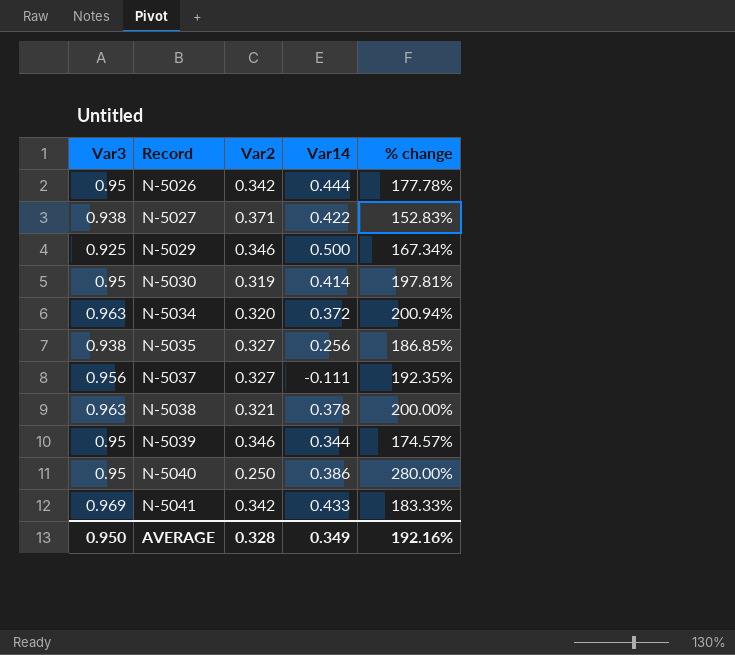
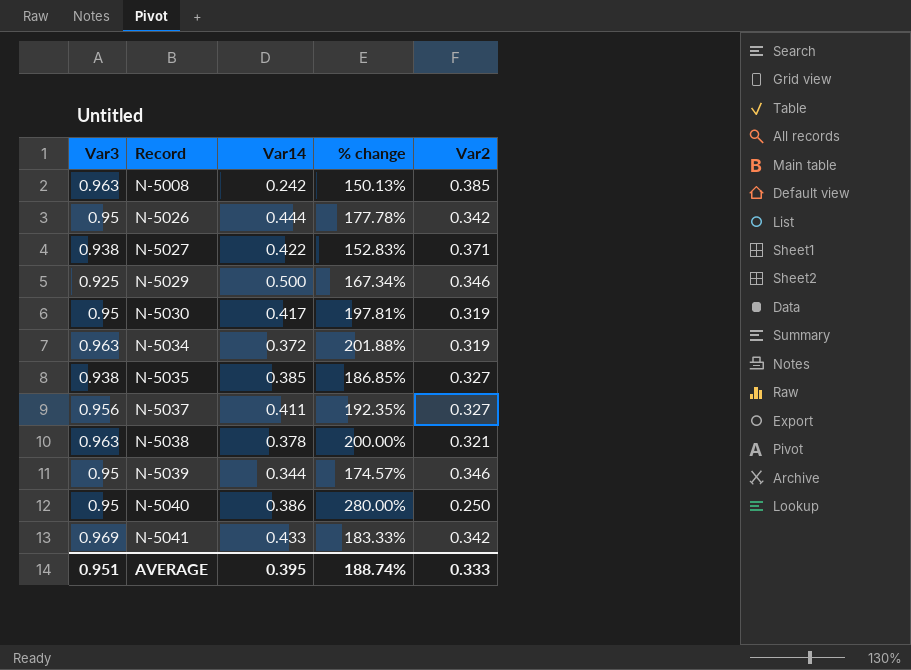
column Var2 | position: 3 -> 5
row N-5008: none -> 0.963 | 0.242 | 150.13% | 0.385
N-5030 | Var14: 0.414 -> 0.417
N-5034 | % change: 200.94% -> 201.88%
N-5034 | Var2: 0.320 -> 0.319
N-5035 | Var14: 0.256 -> 0.385
N-5037 | Var14: -0.111 -> 0.411
AVERAGE | Var3: 0.950 -> 0.951
AVERAGE | Var14: 0.349 -> 0.395
AVERAGE | % change: 192.16% -> 188.74%
AVERAGE | Var2: 0.328 -> 0.333

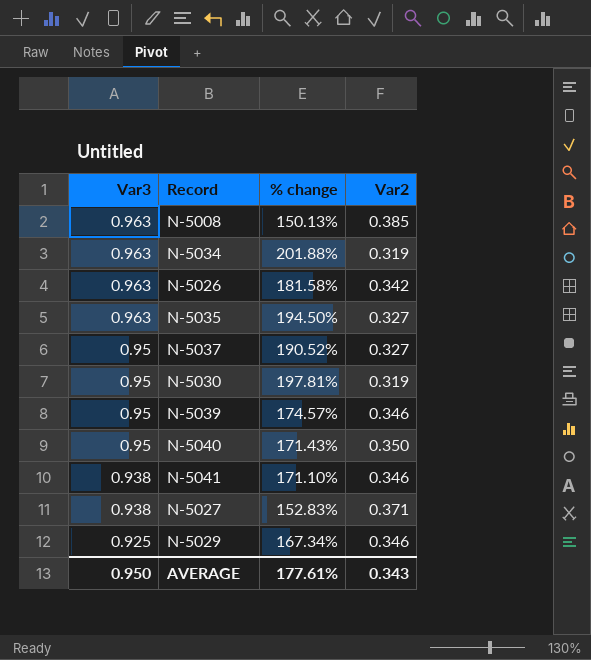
row order: Record ascending -> Var3 descending
column Var14 | position: 3 -> none
row N-5038: 0.963 | 0.378 | 200.00% | 0.321 -> none
N-5026 | Var3: 0.95 -> 0.963
N-5026 | % change: 177.78% -> 181.58%
N-5035 | Var3: 0.938 -> 0.963
N-5035 | % change: 186.85% -> 194.50%
N-5037 | Var3: 0.956 -> 0.95
N-5037 | % change: 192.35% -> 190.52%
N-5040 | % change: 280.00% -> 171.43%
N-5040 | Var2: 0.250 -> 0.350
N-5041 | Var3: 0.969 -> 0.938
N-5041 | % change: 183.33% -> 171.10%
N-5041 | Var2: 0.342 -> 0.346
AVERAGE | Var3: 0.951 -> 0.950
AVERAGE | % change: 188.74% -> 177.61%
AVERAGE | Var2: 0.333 -> 0.343

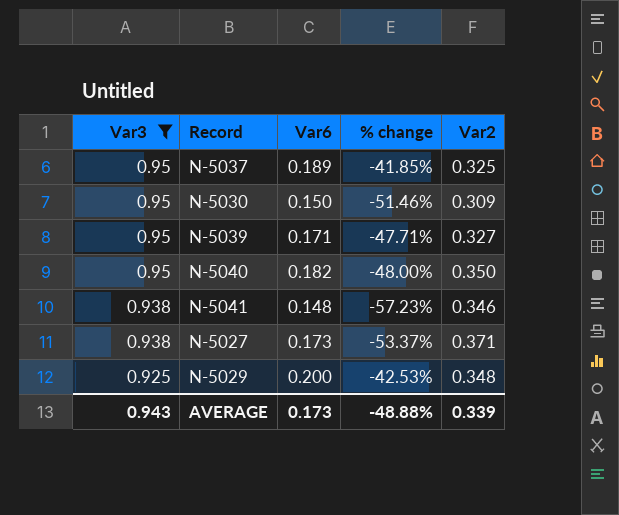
filter: none -> Var3 != 0.963
column Var6 | position: none -> 3
column % change | formula: ([Var3] - [Var2]) / [Var2] -> ([Var6] - [Var2]) / [Var2]
N-5037 | Var2: 0.327 -> 0.325
N-5030 | Var2: 0.319 -> 0.309
N-5039 | Var2: 0.346 -> 0.327
N-5029 | Var2: 0.346 -> 0.348
AVERAGE | Var3: 0.950 -> 0.943
AVERAGE | % change: 177.61% -> -48.88%
AVERAGE | Var2: 0.343 -> 0.339

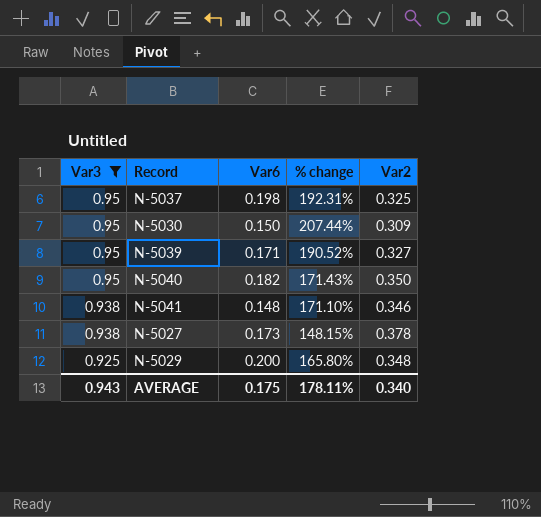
column % change | formula: ([Var6] - [Var2]) / [Var2] -> ([Var3] - [Var2]) / [Var2]
N-5037 | Var6: 0.189 -> 0.198
N-5027 | Var2: 0.371 -> 0.378
AVERAGE | Var6: 0.173 -> 0.175
AVERAGE | % change: -48.88% -> 178.11%
AVERAGE | Var2: 0.339 -> 0.340

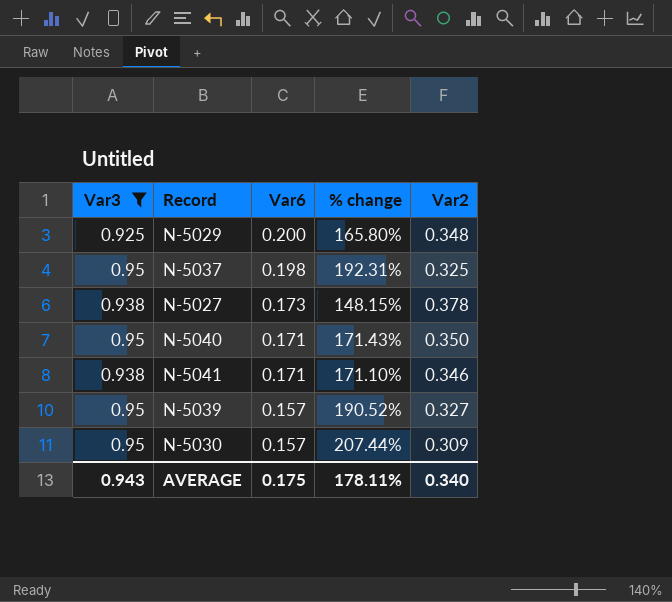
row order: Var3 descending -> Var6 descending
N-5040 | Var6: 0.182 -> 0.171
N-5041 | Var6: 0.148 -> 0.171
N-5039 | Var6: 0.171 -> 0.157
N-5030 | Var6: 0.150 -> 0.157

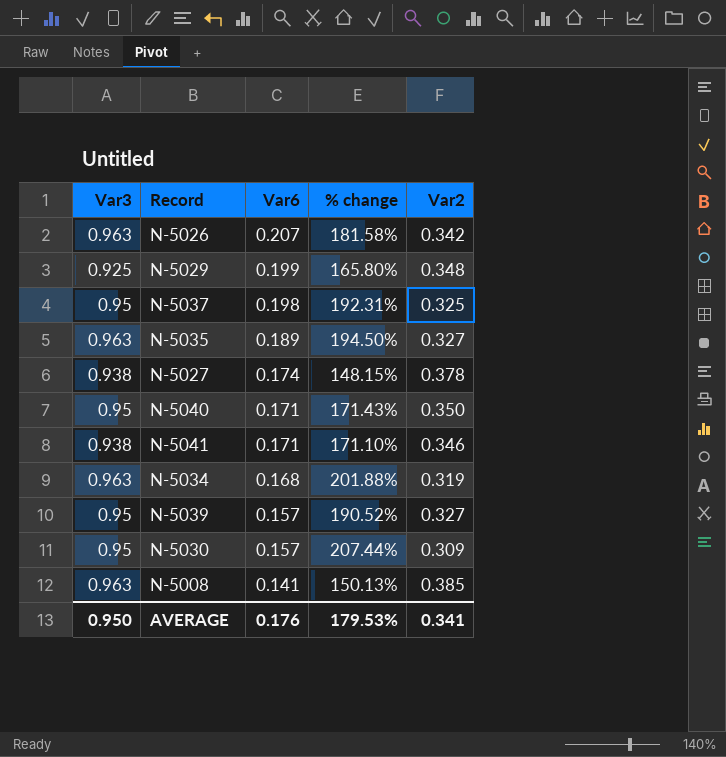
filter: Var3 != 0.963 -> none
N-5029 | Var6: 0.200 -> 0.199
N-5027 | Var6: 0.173 -> 0.174
AVERAGE | Var3: 0.943 -> 0.950
AVERAGE | Var6: 0.175 -> 0.176
AVERAGE | % change: 178.11% -> 179.53%
AVERAGE | Var2: 0.340 -> 0.341

